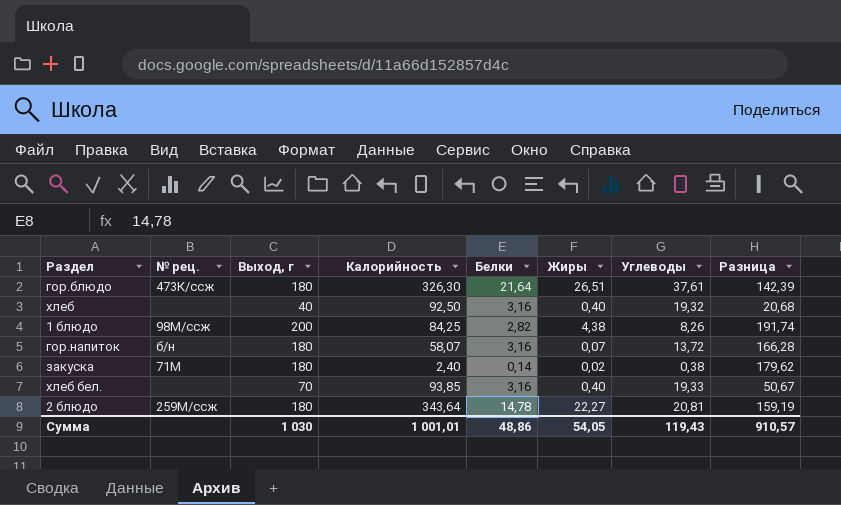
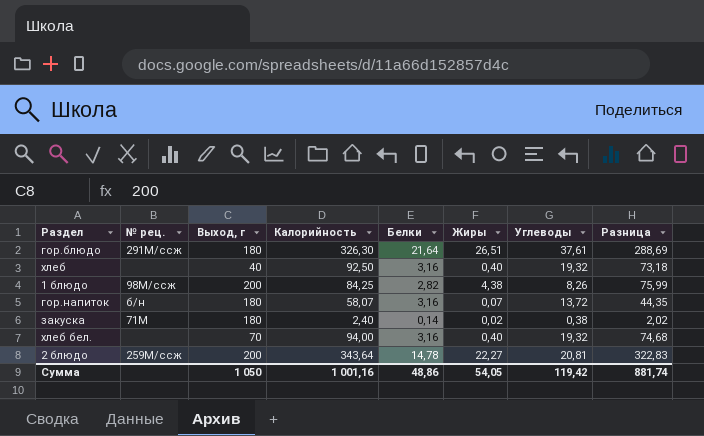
column Разница | formula: [Выход, г] - [Углеводы] -> [Калорийность] - [Углеводы]
гор.блюдо | № рец.: 473К/ссж -> 291М/ссж
хлеб бел. | Калорийность: 93,85 -> 94,00
хлеб бел. | Углеводы: 19,33 -> 19,32
2 блюдо | Выход, г: 180 -> 200
Сумма | Выход, г: 1 030 -> 1 050
Сумма | Калорийность: 1 001,01 -> 1 001,16
Сумма | Углеводы: 119,43 -> 119,42
Сумма | Разница: 910,57 -> 881,74

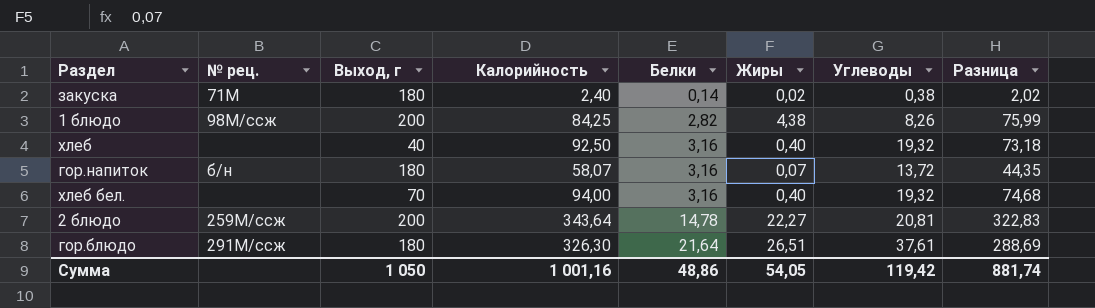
row order: none -> Белки ascending

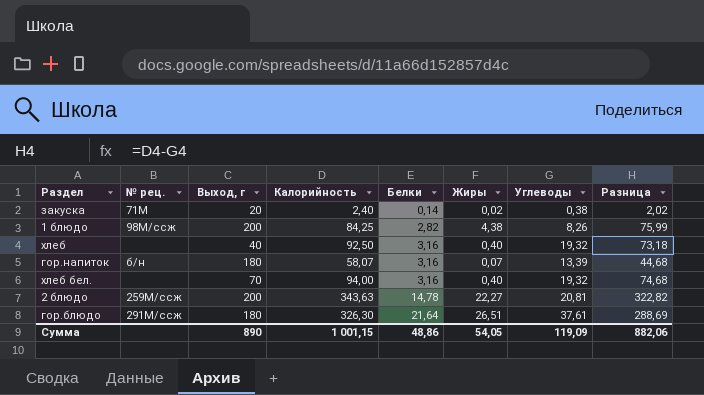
закуска | Выход, г: 180 -> 20
гор.напиток | Углеводы: 13,72 -> 13,39
гор.напиток | Разница: 44,35 -> 44,68
2 блюдо | Калорийность: 343,64 -> 343,63
2 блюдо | Разница: 322,83 -> 322,82
Сумма | Выход, г: 1 050 -> 890
Сумма | Калорийность: 1 001,16 -> 1 001,15
Сумма | Углеводы: 119,42 -> 119,09
Сумма | Разница: 881,74 -> 882,06

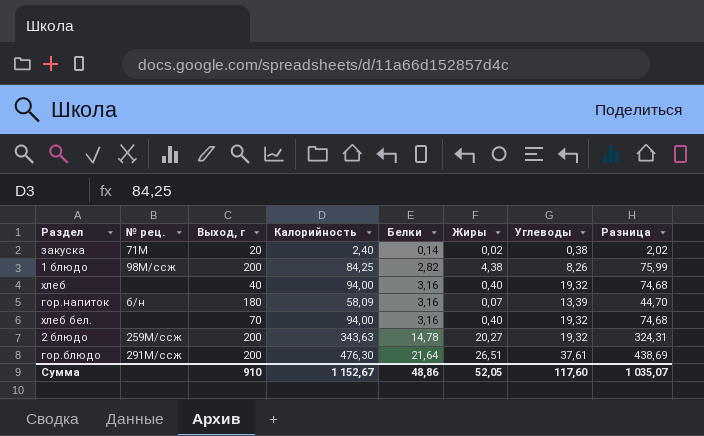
хлеб | Калорийность: 92,50 -> 94,00
хлеб | Разница: 73,18 -> 74,68
гор.напиток | Калорийность: 58,07 -> 58,09
гор.напиток | Разница: 44,68 -> 44,70
2 блюдо | Жиры: 22,27 -> 20,27
2 блюдо | Углеводы: 20,81 -> 19,32
2 блюдо | Разница: 322,82 -> 324,31
гор.блюдо | Выход, г: 180 -> 200
гор.блюдо | Калорийность: 326,30 -> 476,30
гор.блюдо | Разница: 288,69 -> 438,69
Сумма | Выход, г: 890 -> 910
Сумма | Калорийность: 1 001,15 -> 1 152,67
Сумма | Жиры: 54,05 -> 52,05
Сумма | Углеводы: 119,09 -> 117,60
Сумма | Разница: 882,06 -> 1 035,07

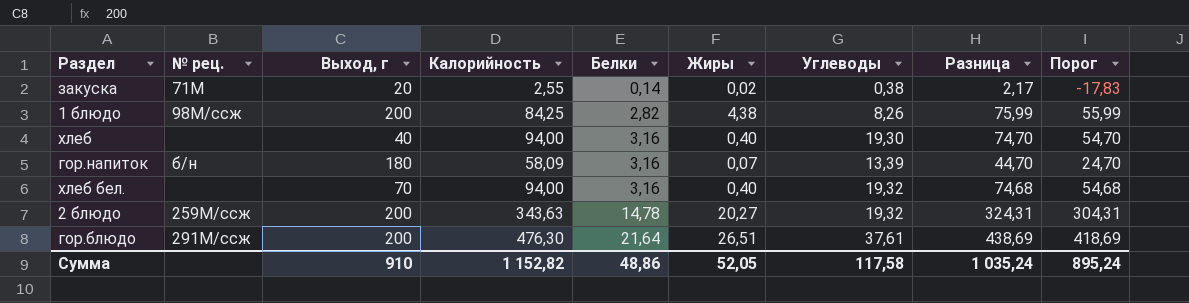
column Порог | formula: none -> [Разница] - 20
закуска | Калорийность: 2,40 -> 2,55
закуска | Разница: 2,02 -> 2,17
хлеб | Углеводы: 19,32 -> 19,30
хлеб | Разница: 74,68 -> 74,70
Сумма | Калорийность: 1 152,67 -> 1 152,82
Сумма | Углеводы: 117,60 -> 117,58
Сумма | Разница: 1 035,07 -> 1 035,24

